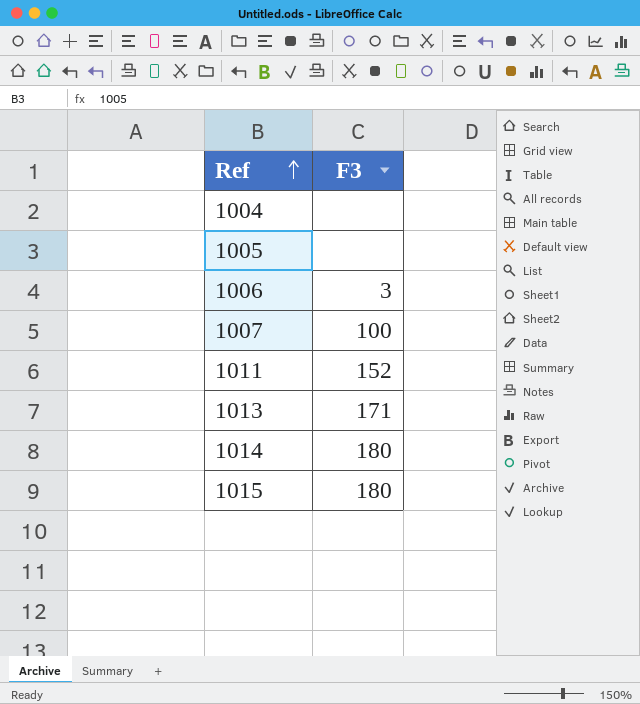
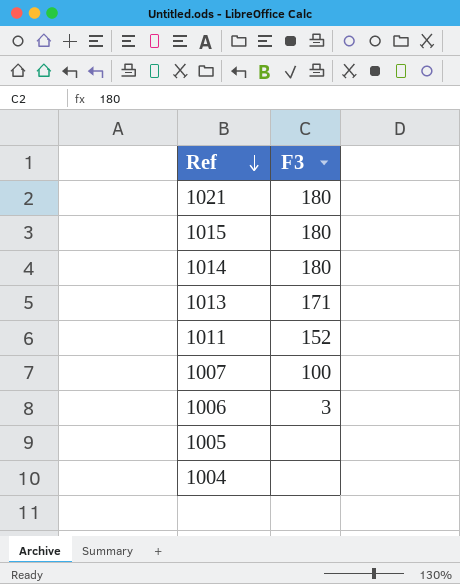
row order: Ref ascending -> Ref descending
row 1021: none -> 180

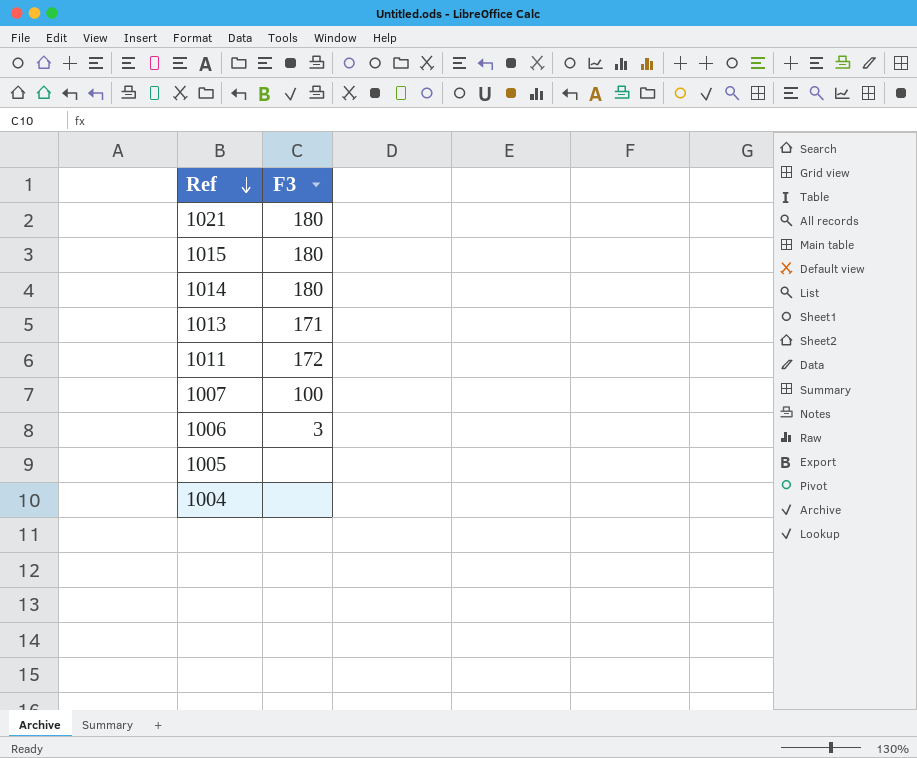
1011 | F3: 152 -> 172

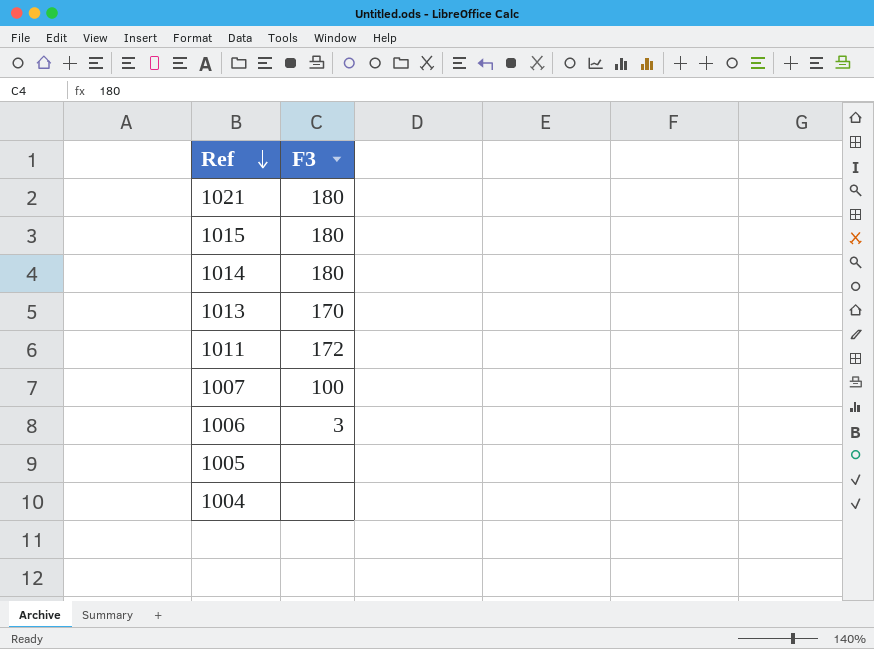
1013 | F3: 171 -> 170

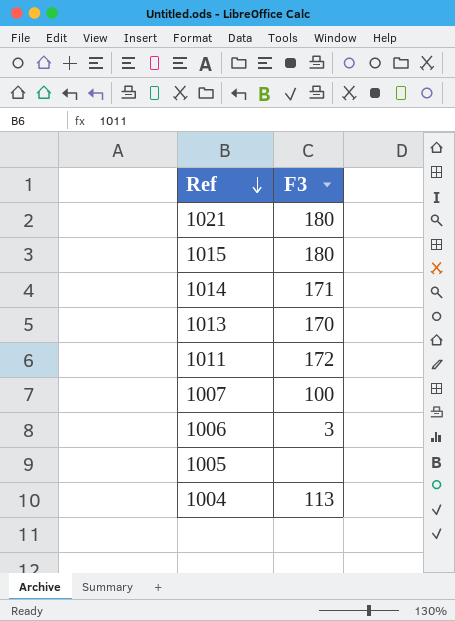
1014 | F3: 180 -> 171
1004 | F3: none -> 113

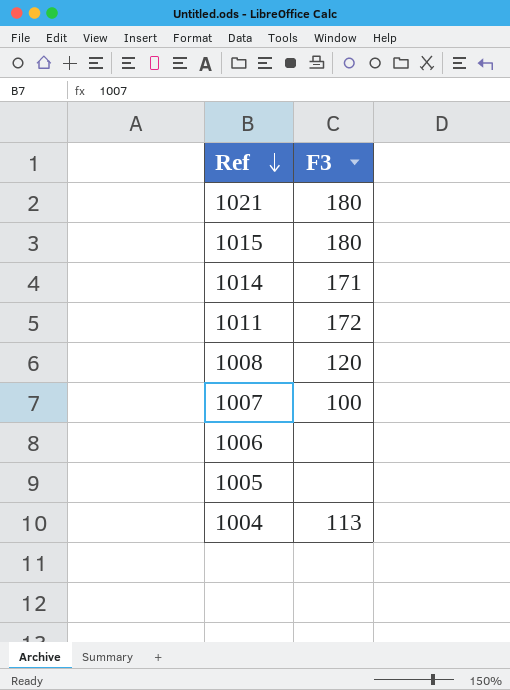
row 1013: 170 -> none
row 1008: none -> 120
1006 | F3: 3 -> none

